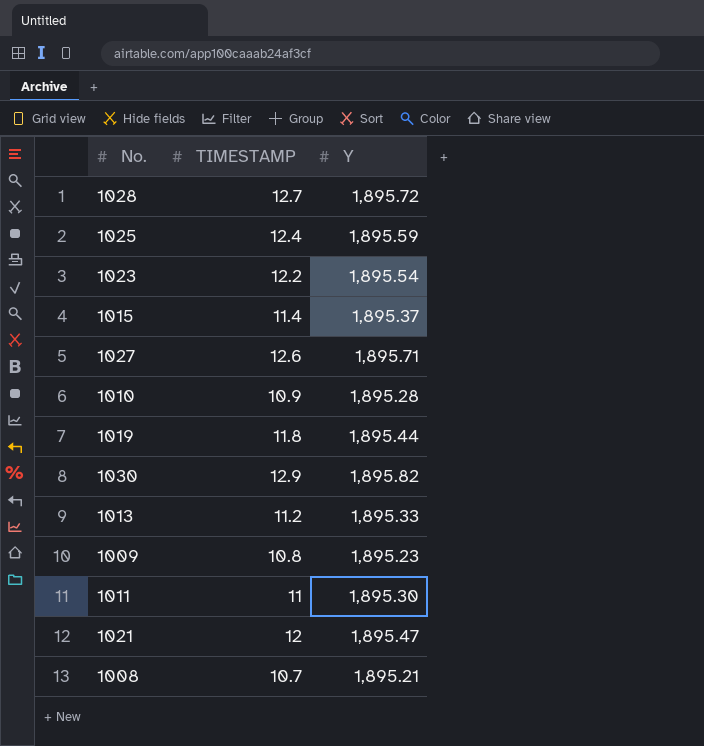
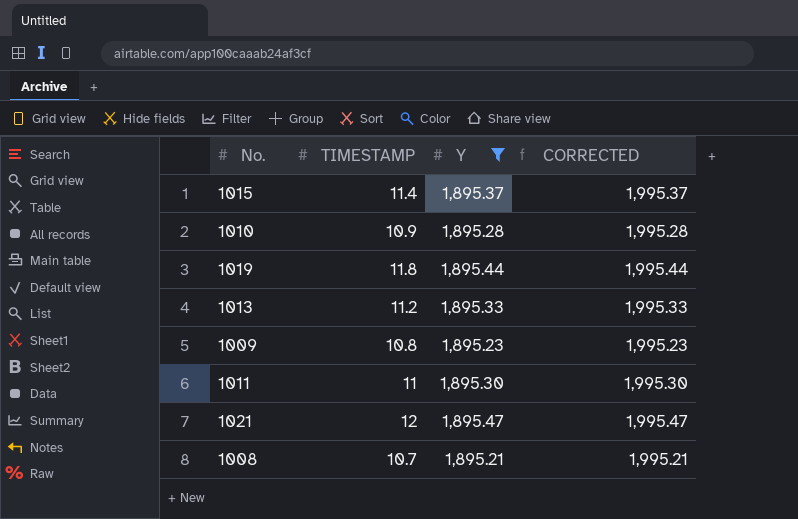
filter: none -> Y <= 1,895.47
column CORRECTED | formula: none -> [Y] + 100

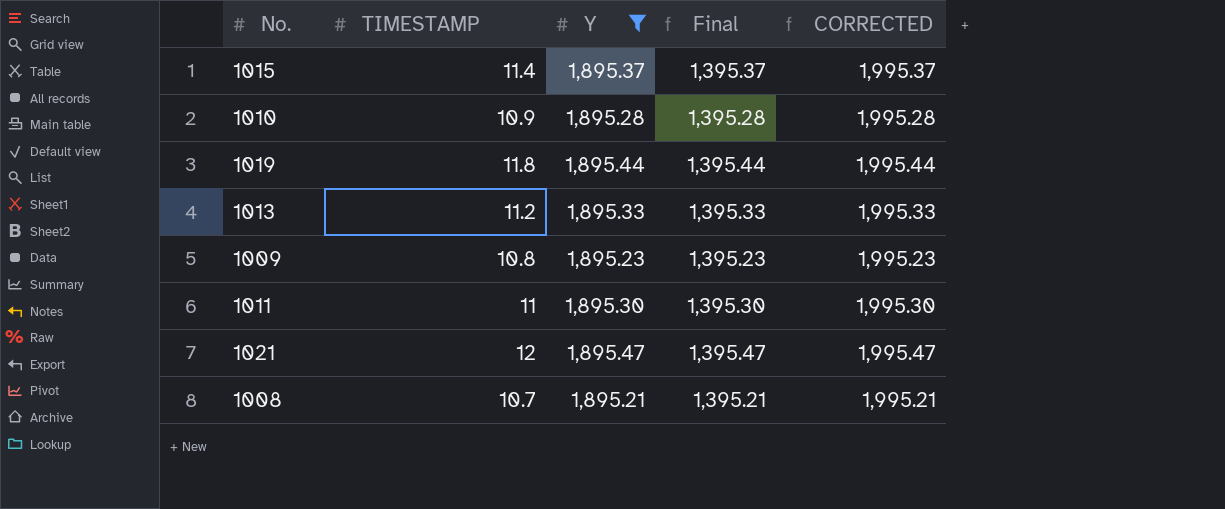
column Final | formula: none -> [Y] - 500

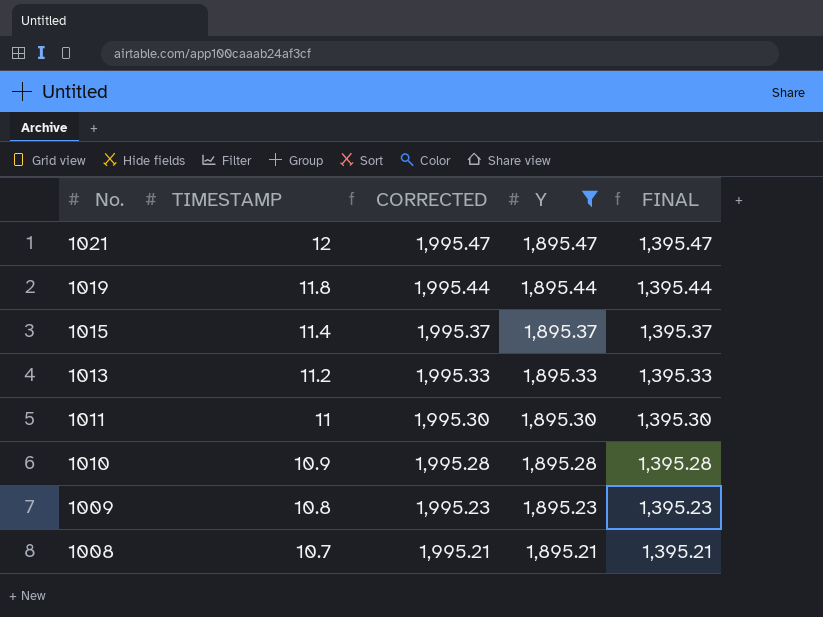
row order: none -> No. descending
column CORRECTED | position: 5 -> 3
column name: Final -> FINAL

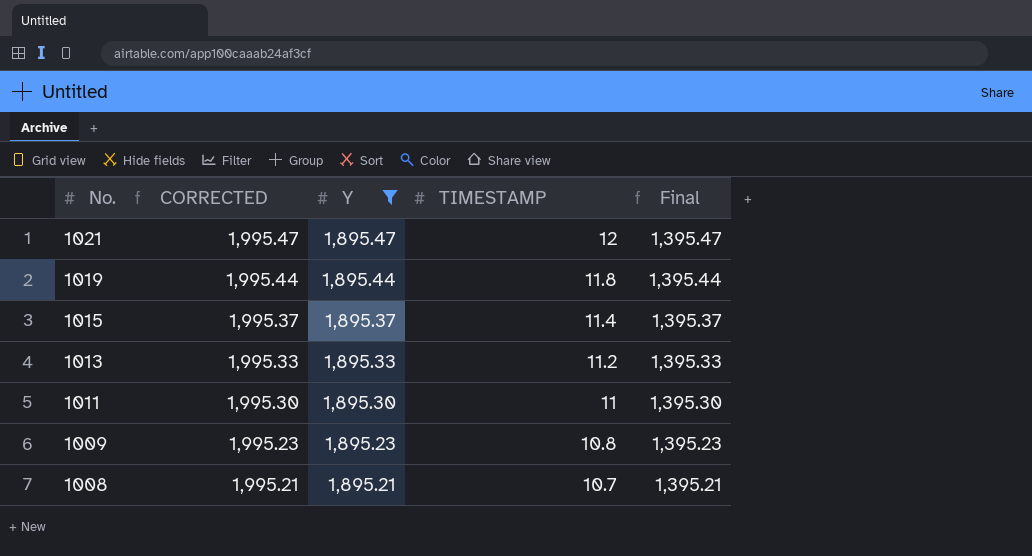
column TIMESTAMP | position: 2 -> 4
column name: FINAL -> Final
row 1010: 10.9 | 1,995.28 | 1,895.28 | 1,395.28 -> none

